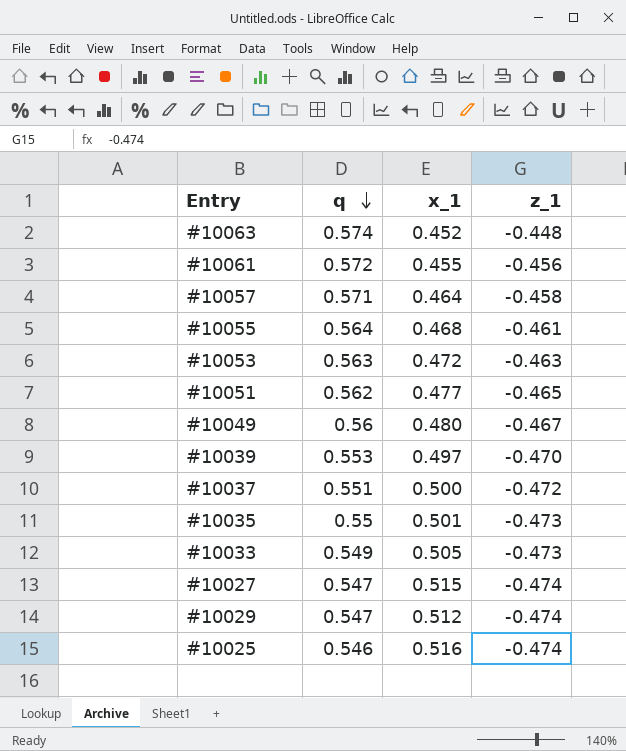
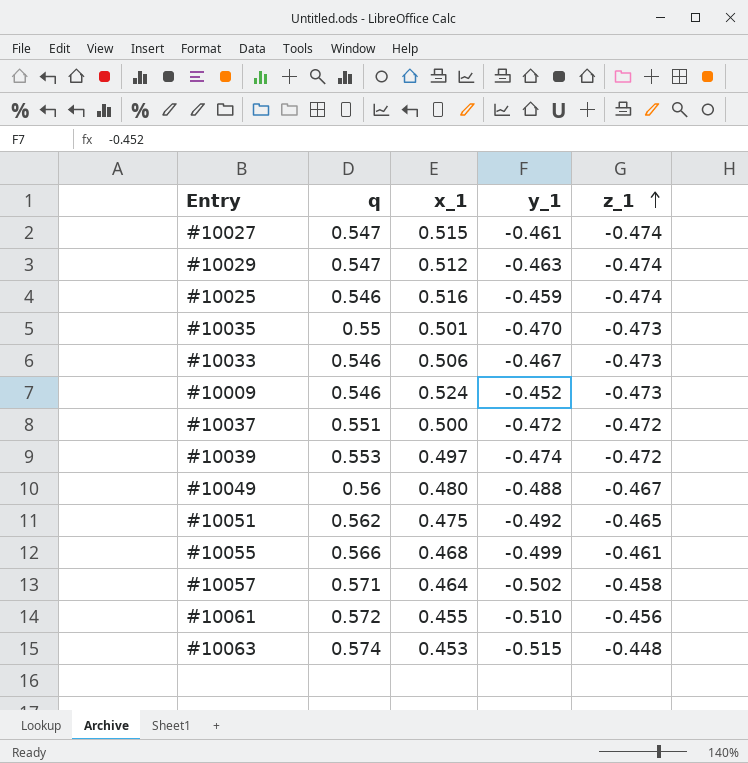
row order: q descending -> z_1 ascending
column y_1 | position: none -> 4
row #10053: 0.563 | 0.472 | -0.463 -> none
#10033 | q: 0.549 -> 0.546
#10033 | x_1: 0.505 -> 0.506
row #10009: none -> 0.546 | 0.524 | -0.452 | -0.473
#10039 | z_1: -0.470 -> -0.472
#10051 | x_1: 0.477 -> 0.475
#10055 | q: 0.564 -> 0.566
#10063 | x_1: 0.452 -> 0.453

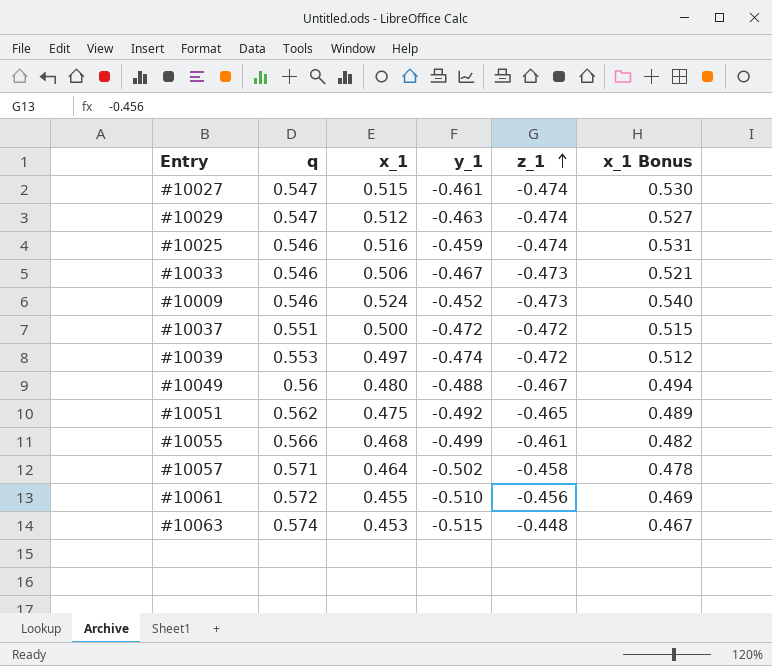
column x_1 Bonus | formula: none -> [x_1] * 1.03
row #10035: 0.55 | 0.501 | -0.470 | -0.473 -> none

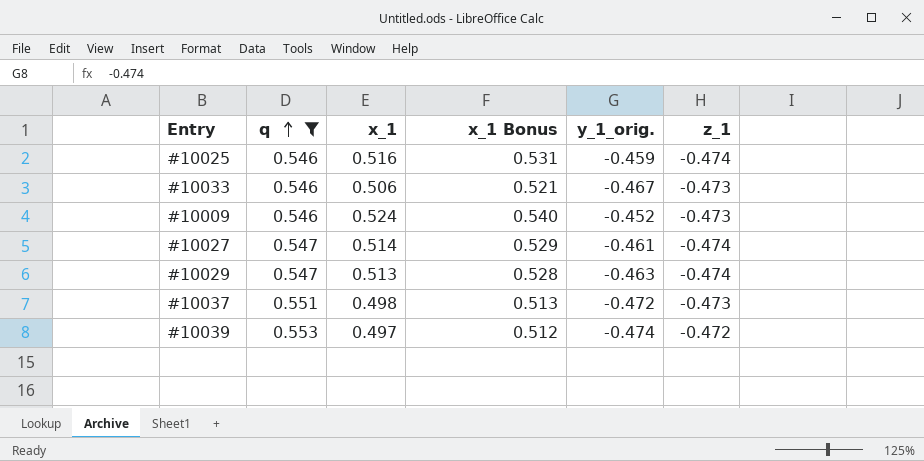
filter: none -> q <= 0.553
row order: z_1 ascending -> q ascending
column x_1 Bonus | position: 6 -> 4
column name: y_1 -> y_1_orig.
#10027 | x_1: 0.515 -> 0.514
#10027 | x_1 Bonus: 0.530 -> 0.529
#10029 | x_1: 0.512 -> 0.513
#10029 | x_1 Bonus: 0.527 -> 0.528
#10037 | x_1: 0.500 -> 0.498
#10037 | x_1 Bonus: 0.515 -> 0.513
#10037 | z_1: -0.472 -> -0.473

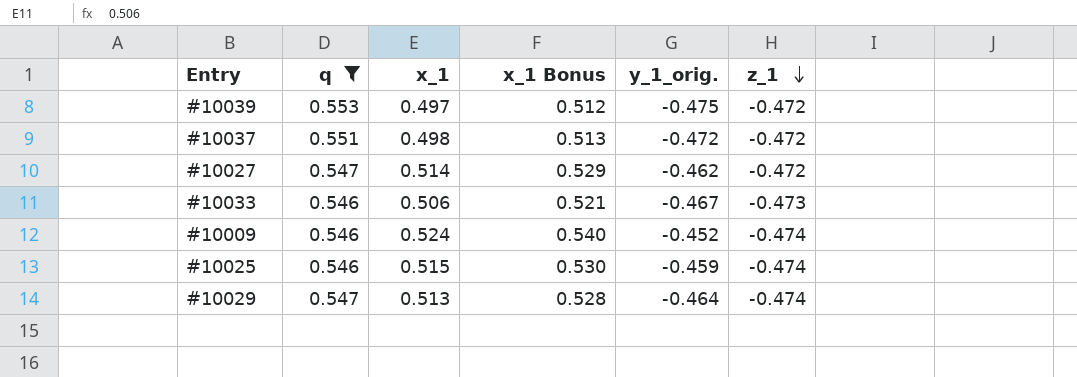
row order: q ascending -> z_1 descending
#10039 | y_1_orig.: -0.474 -> -0.475
#10037 | z_1: -0.473 -> -0.472
#10027 | y_1_orig.: -0.461 -> -0.462
#10027 | z_1: -0.474 -> -0.472
#10009 | z_1: -0.473 -> -0.474
#10025 | x_1: 0.516 -> 0.515
#10025 | x_1 Bonus: 0.531 -> 0.530
#10029 | y_1_orig.: -0.463 -> -0.464

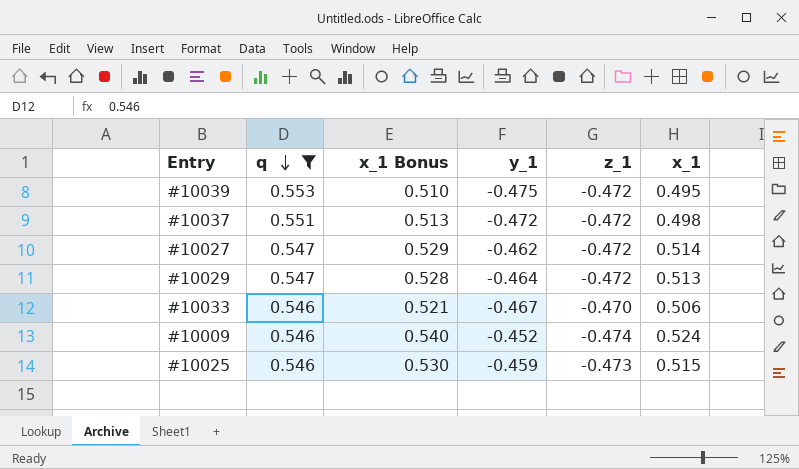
row order: z_1 descending -> q descending
column name: y_1_orig. -> y_1
column x_1 | position: 3 -> 6
#10039 | x_1 Bonus: 0.512 -> 0.510
#10039 | x_1: 0.497 -> 0.495
#10029 | z_1: -0.474 -> -0.472
#10033 | z_1: -0.473 -> -0.470
#10025 | z_1: -0.474 -> -0.473

